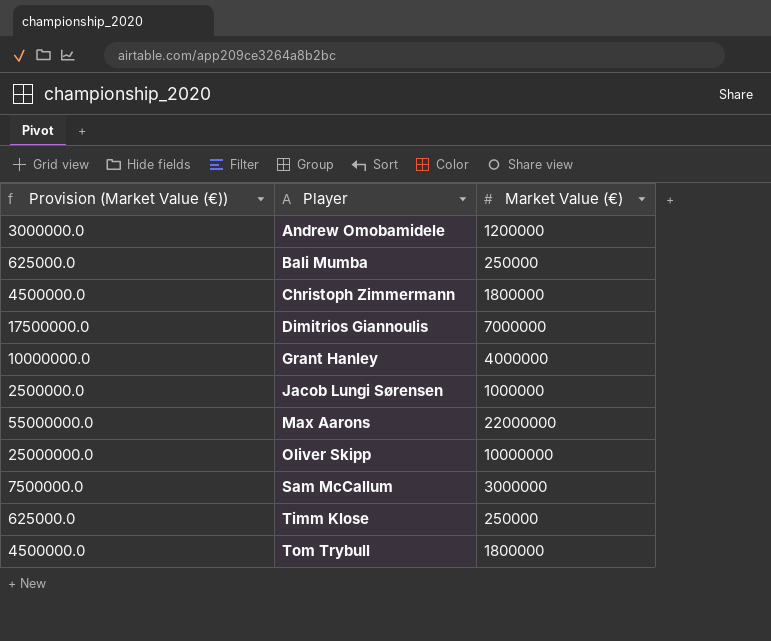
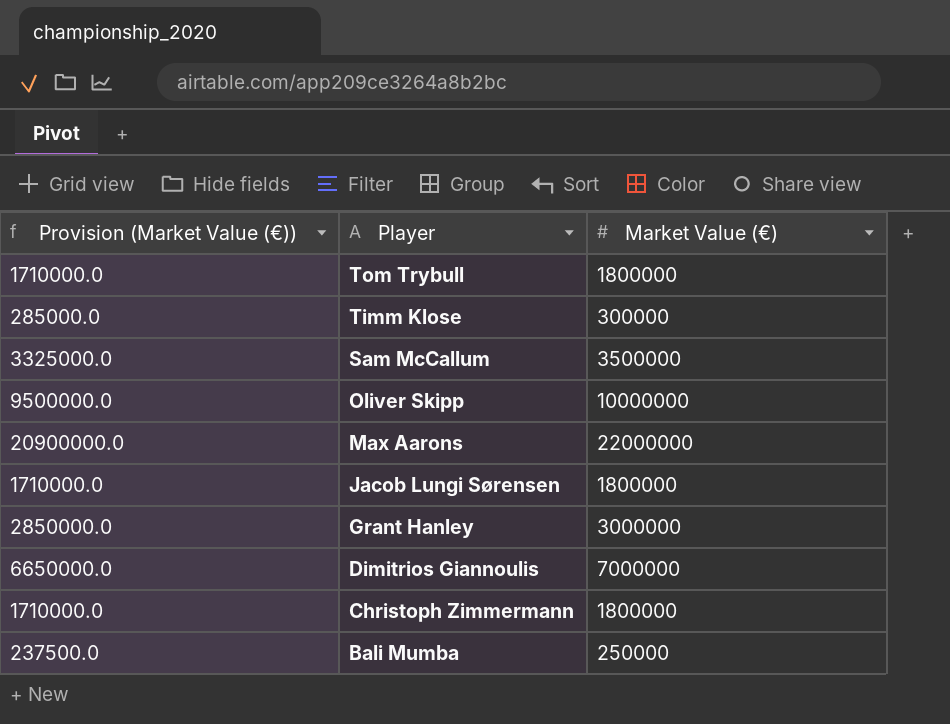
row order: Player ascending -> Player descending
column Provision (Market Value (€)) | formula: [Market Value (€)] * 2.5 -> [Market Value (€)] * 0.95
row Andrew Omobamidele: 3000000.0 | 1200000 -> none
Timm Klose | Market Value (€): 250000 -> 300000
Sam McCallum | Market Value (€): 3000000 -> 3500000
Jacob Lungi Sørensen | Market Value (€): 1000000 -> 1800000
Grant Hanley | Market Value (€): 4000000 -> 3000000

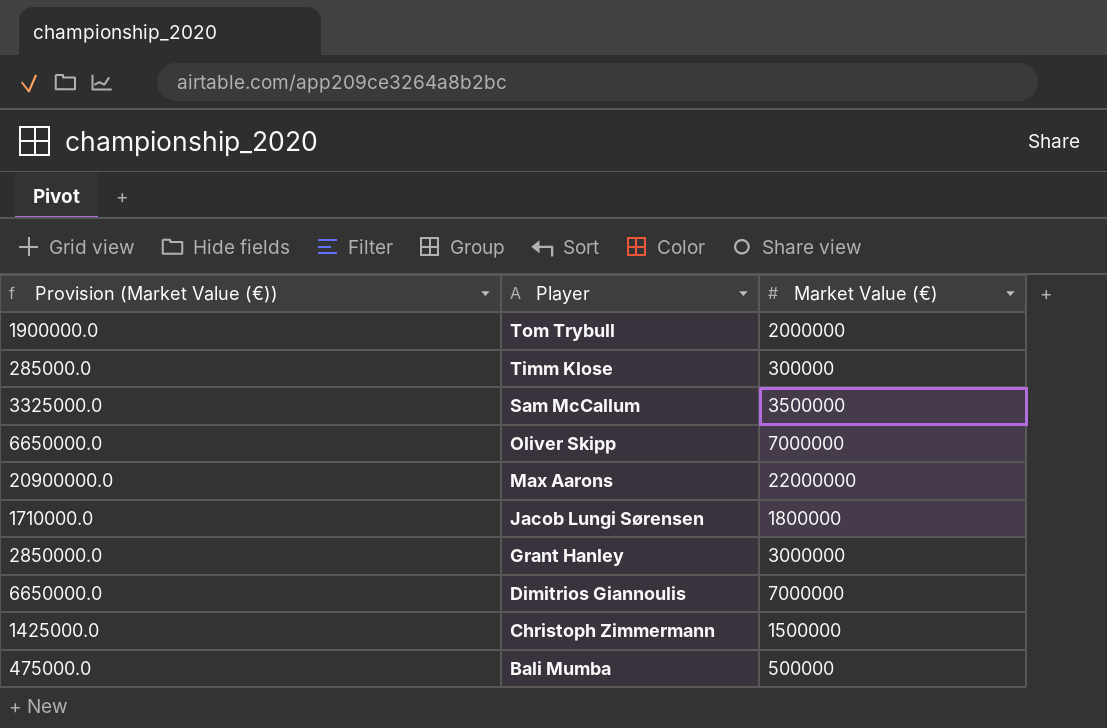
Tom Trybull | Provision (Market Value (€)): 1710000.0 -> 1900000.0
Tom Trybull | Market Value (€): 1800000 -> 2000000
Oliver Skipp | Provision (Market Value (€)): 9500000.0 -> 6650000.0
Oliver Skipp | Market Value (€): 10000000 -> 7000000
Christoph Zimmermann | Provision (Market Value (€)): 1710000.0 -> 1425000.0
Christoph Zimmermann | Market Value (€): 1800000 -> 1500000
Bali Mumba | Provision (Market Value (€)): 237500.0 -> 475000.0
Bali Mumba | Market Value (€): 250000 -> 500000

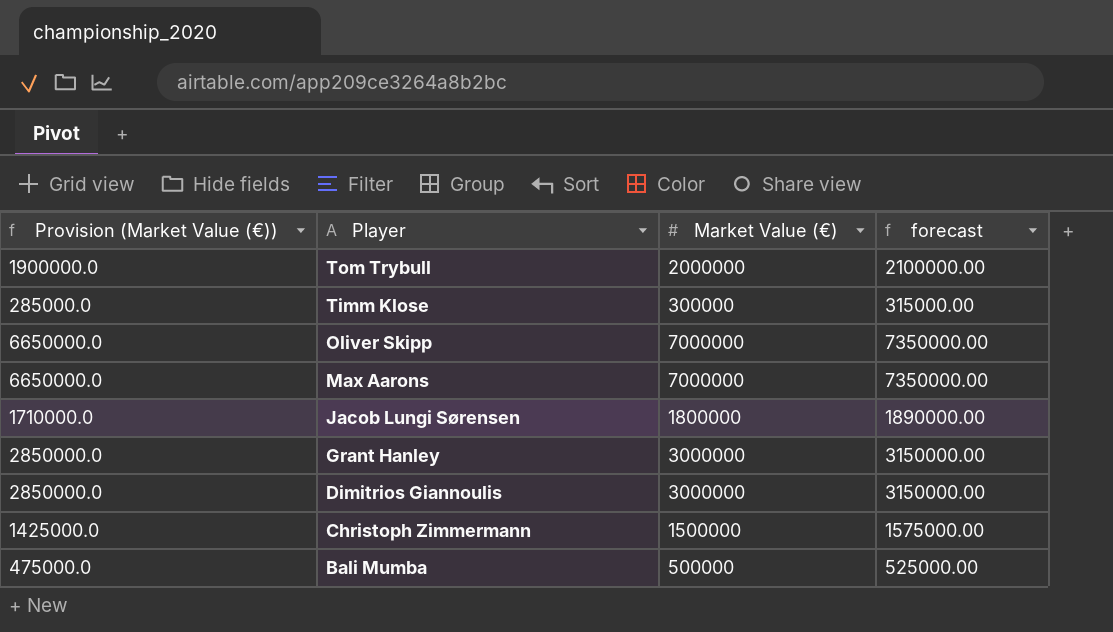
column forecast | formula: none -> [Market Value (€)] * 1.05
row Sam McCallum: 3325000.0 | 3500000 -> none
Max Aarons | Provision (Market Value (€)): 20900000.0 -> 6650000.0
Max Aarons | Market Value (€): 22000000 -> 7000000
Dimitrios Giannoulis | Provision (Market Value (€)): 6650000.0 -> 2850000.0
Dimitrios Giannoulis | Market Value (€): 7000000 -> 3000000

